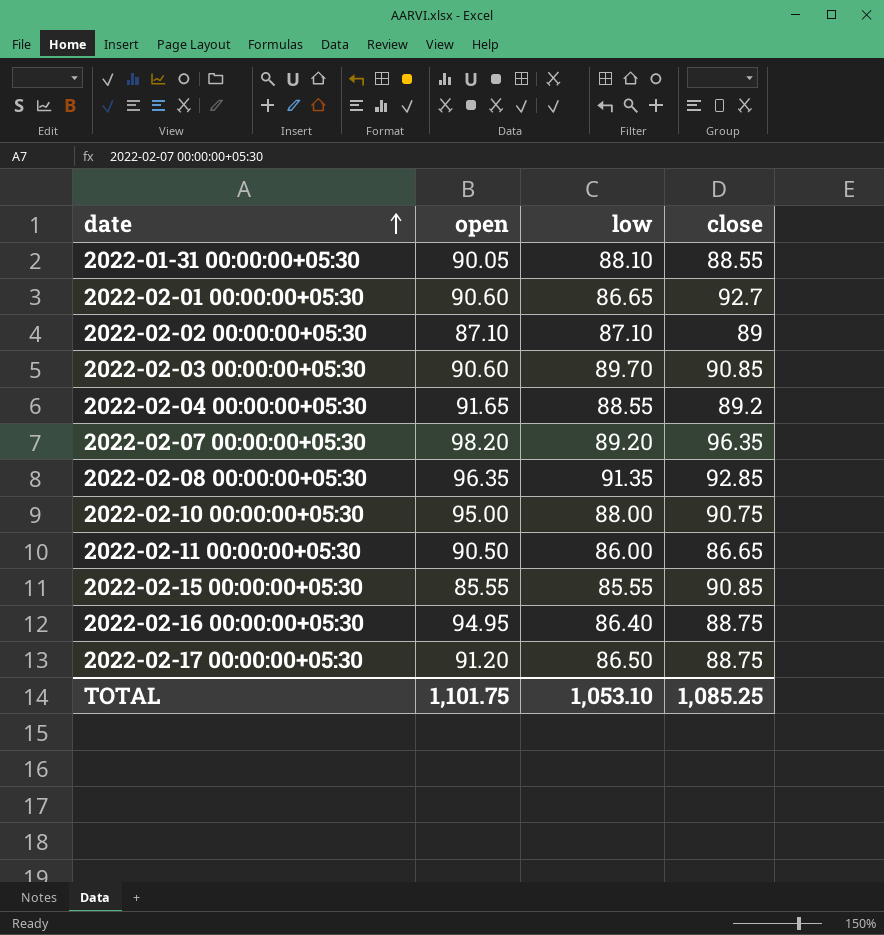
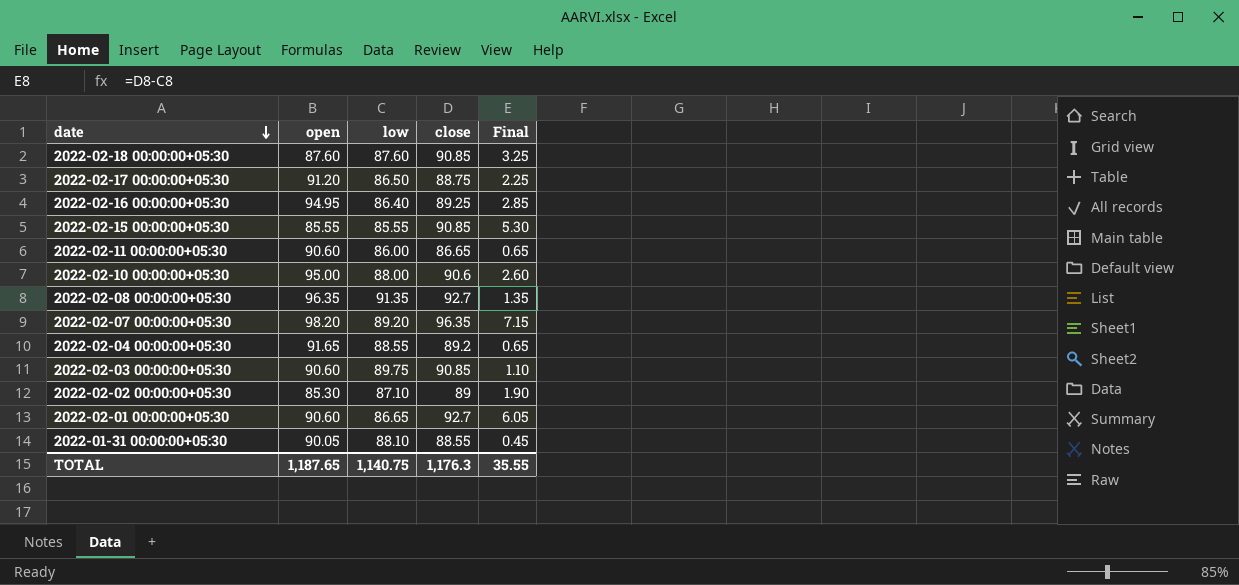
row order: date ascending -> date descending
column Final | formula: none -> [close] - [low]
row 2022-02-18 00:00:00+05:30: none -> 87.60 | 87.60 | 90.85 | 3.25
2022-02-16 00:00:00+05:30 | close: 88.75 -> 89.25
2022-02-11 00:00:00+05:30 | open: 90.50 -> 90.60
2022-02-10 00:00:00+05:30 | close: 90.75 -> 90.6
2022-02-08 00:00:00+05:30 | close: 92.85 -> 92.7
2022-02-03 00:00:00+05:30 | low: 89.70 -> 89.75
2022-02-02 00:00:00+05:30 | open: 87.10 -> 85.30
TOTAL | open: 1,101.75 -> 1,187.65
TOTAL | low: 1,053.10 -> 1,140.75
TOTAL | close: 1,085.25 -> 1,176.3

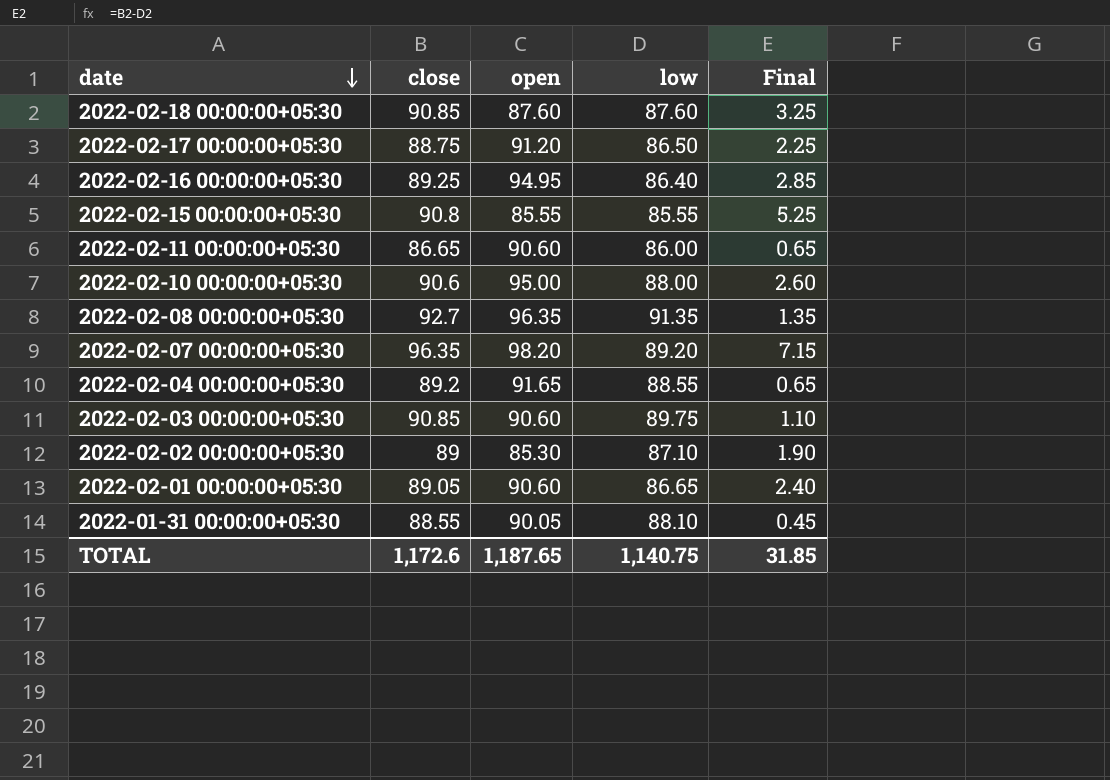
column close | position: 4 -> 2
2022-02-15 00:00:00+05:30 | close: 90.85 -> 90.8
2022-02-15 00:00:00+05:30 | Final: 5.30 -> 5.25
2022-02-01 00:00:00+05:30 | close: 92.7 -> 89.05
2022-02-01 00:00:00+05:30 | Final: 6.05 -> 2.40
TOTAL | close: 1,176.3 -> 1,172.6
TOTAL | Final: 35.55 -> 31.85

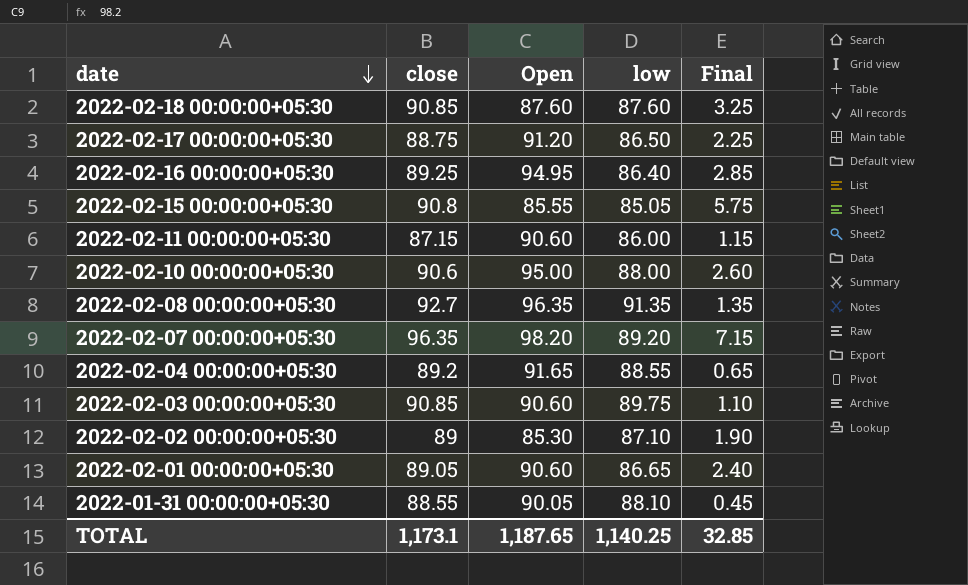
column name: open -> Open
2022-02-15 00:00:00+05:30 | low: 85.55 -> 85.05
2022-02-15 00:00:00+05:30 | Final: 5.25 -> 5.75
2022-02-11 00:00:00+05:30 | close: 86.65 -> 87.15
2022-02-11 00:00:00+05:30 | Final: 0.65 -> 1.15
TOTAL | close: 1,172.6 -> 1,173.1
TOTAL | low: 1,140.75 -> 1,140.25
TOTAL | Final: 31.85 -> 32.85

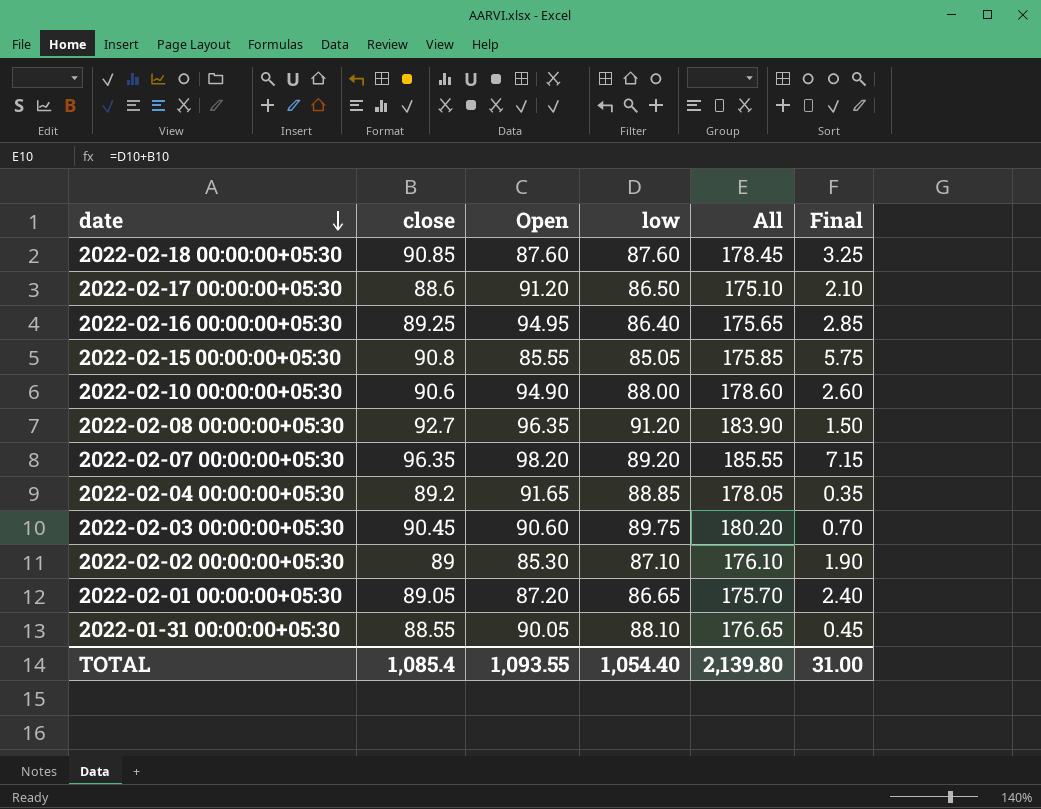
column All | formula: none -> [close] + [low]
row 2022-02-11 00:00:00+05:30: 87.15 | 90.60 | 86.00 | 1.15 -> none
2022-02-17 00:00:00+05:30 | close: 88.75 -> 88.6
2022-02-17 00:00:00+05:30 | Final: 2.25 -> 2.10
2022-02-10 00:00:00+05:30 | Open: 95.00 -> 94.90
2022-02-08 00:00:00+05:30 | low: 91.35 -> 91.20
2022-02-08 00:00:00+05:30 | Final: 1.35 -> 1.50
2022-02-04 00:00:00+05:30 | low: 88.55 -> 88.85
2022-02-04 00:00:00+05:30 | Final: 0.65 -> 0.35
2022-02-03 00:00:00+05:30 | close: 90.85 -> 90.45
2022-02-03 00:00:00+05:30 | Final: 1.10 -> 0.70
2022-02-01 00:00:00+05:30 | Open: 90.60 -> 87.20
TOTAL | close: 1,173.1 -> 1,085.4
TOTAL | Open: 1,187.65 -> 1,093.55
TOTAL | low: 1,140.25 -> 1,054.40
TOTAL | Final: 32.85 -> 31.00

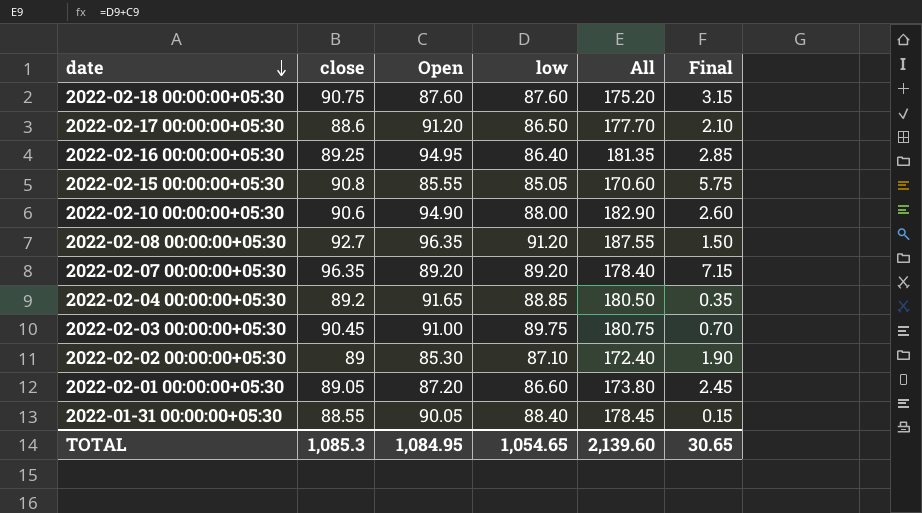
column All | formula: [close] + [low] -> [Open] + [low]
2022-02-18 00:00:00+05:30 | close: 90.85 -> 90.75
2022-02-18 00:00:00+05:30 | Final: 3.25 -> 3.15
2022-02-07 00:00:00+05:30 | Open: 98.20 -> 89.20
2022-02-03 00:00:00+05:30 | Open: 90.60 -> 91.00
2022-02-01 00:00:00+05:30 | low: 86.65 -> 86.60
2022-02-01 00:00:00+05:30 | Final: 2.40 -> 2.45
2022-01-31 00:00:00+05:30 | low: 88.10 -> 88.40
2022-01-31 00:00:00+05:30 | Final: 0.45 -> 0.15
TOTAL | close: 1,085.4 -> 1,085.3
TOTAL | Open: 1,093.55 -> 1,084.95
TOTAL | low: 1,054.40 -> 1,054.65
TOTAL | All: 2,139.80 -> 2,139.60
TOTAL | Final: 31.00 -> 30.65

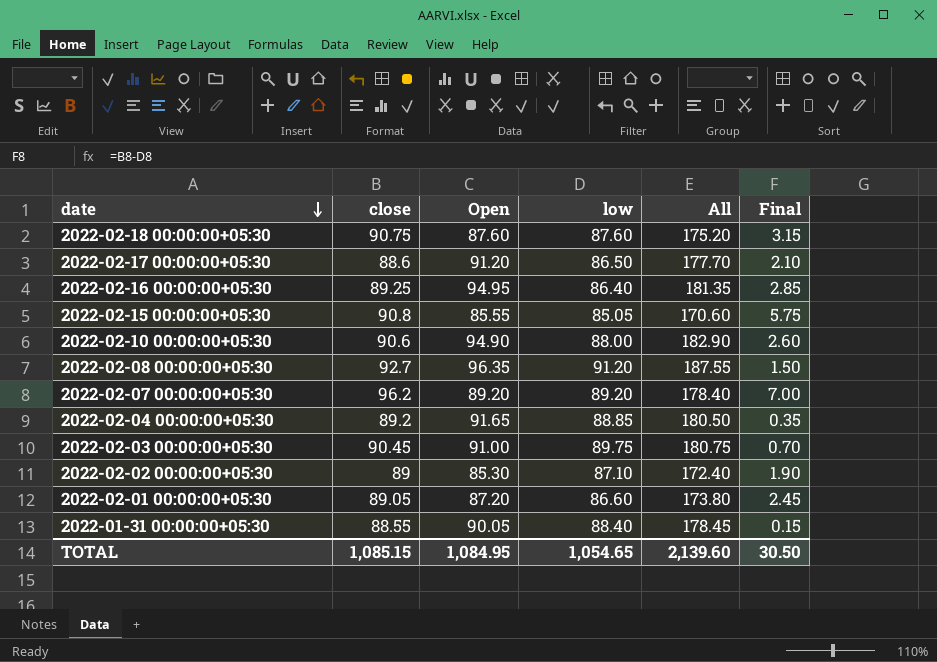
2022-02-07 00:00:00+05:30 | close: 96.35 -> 96.2
2022-02-07 00:00:00+05:30 | Final: 7.15 -> 7.00
TOTAL | close: 1,085.3 -> 1,085.15
TOTAL | Final: 30.65 -> 30.50

